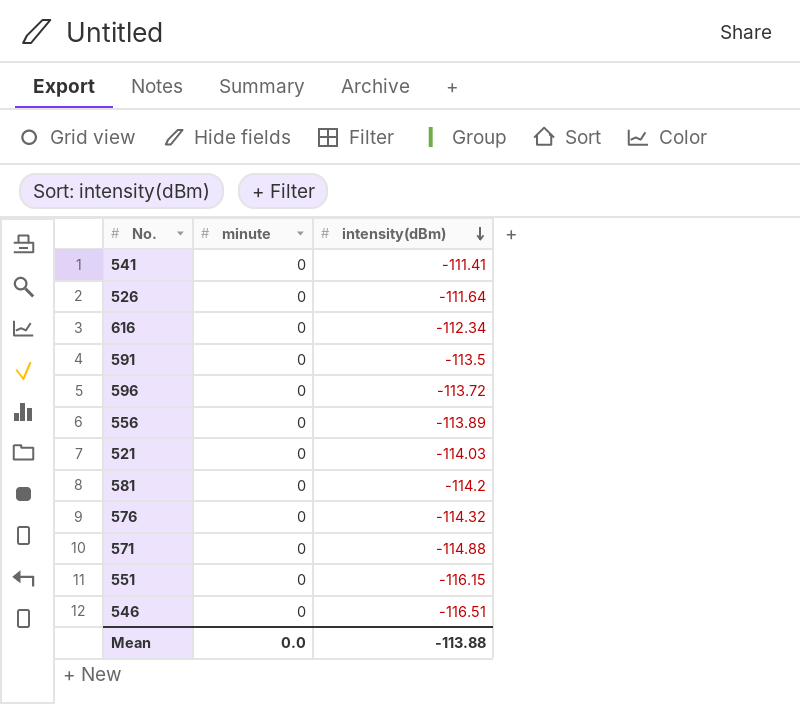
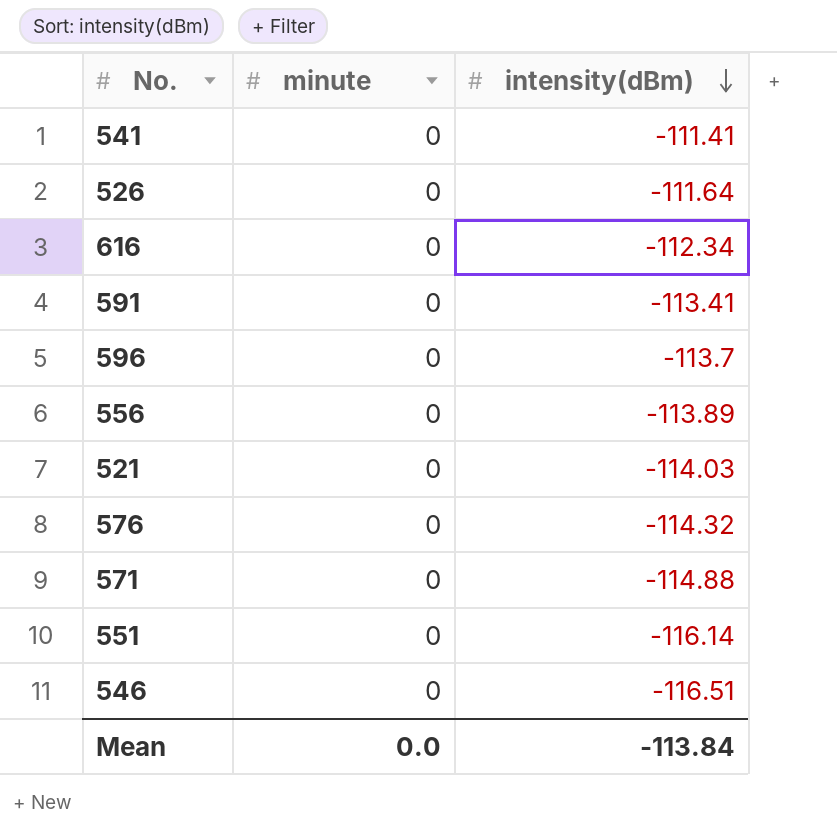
row 581: 0 | -114.2 -> none
591 | intensity(dBm): -113.5 -> -113.41
596 | intensity(dBm): -113.72 -> -113.7
551 | intensity(dBm): -116.15 -> -116.14
Mean | intensity(dBm): -113.88 -> -113.84

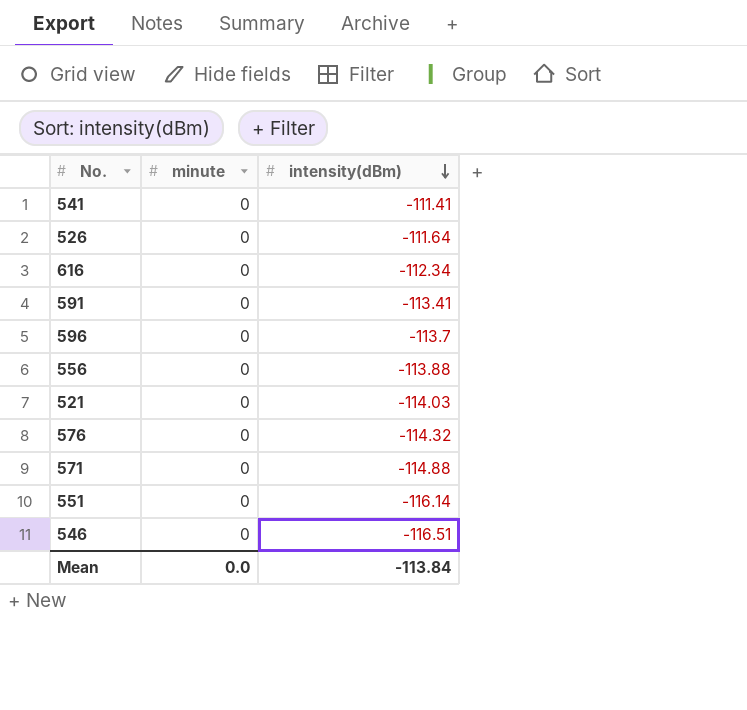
556 | intensity(dBm): -113.89 -> -113.88

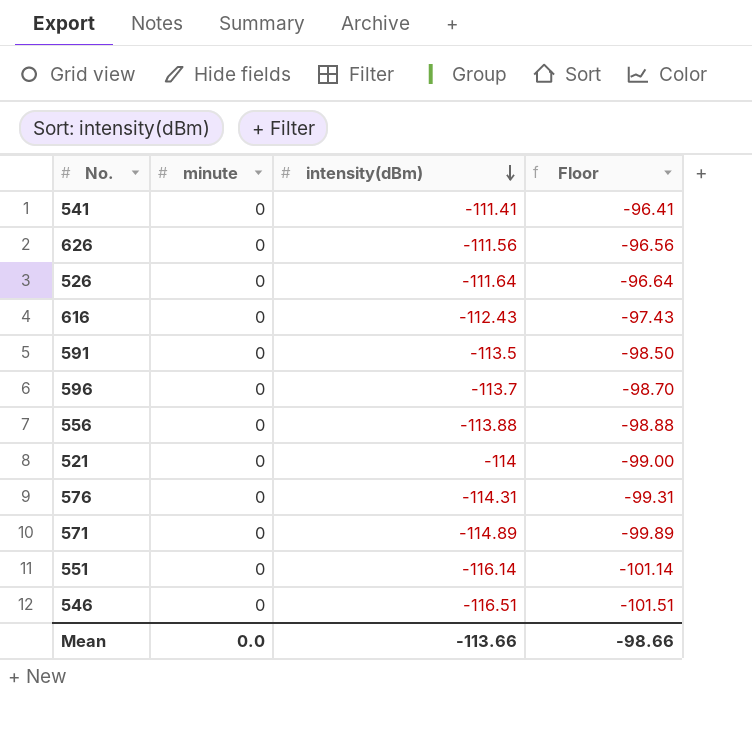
column Floor | formula: none -> [intensity(dBm)] + 15
row 626: none -> 0 | -111.56 | -96.56
616 | intensity(dBm): -112.34 -> -112.43
591 | intensity(dBm): -113.41 -> -113.5
521 | intensity(dBm): -114.03 -> -114
576 | intensity(dBm): -114.32 -> -114.31
571 | intensity(dBm): -114.88 -> -114.89
Mean | intensity(dBm): -113.84 -> -113.66

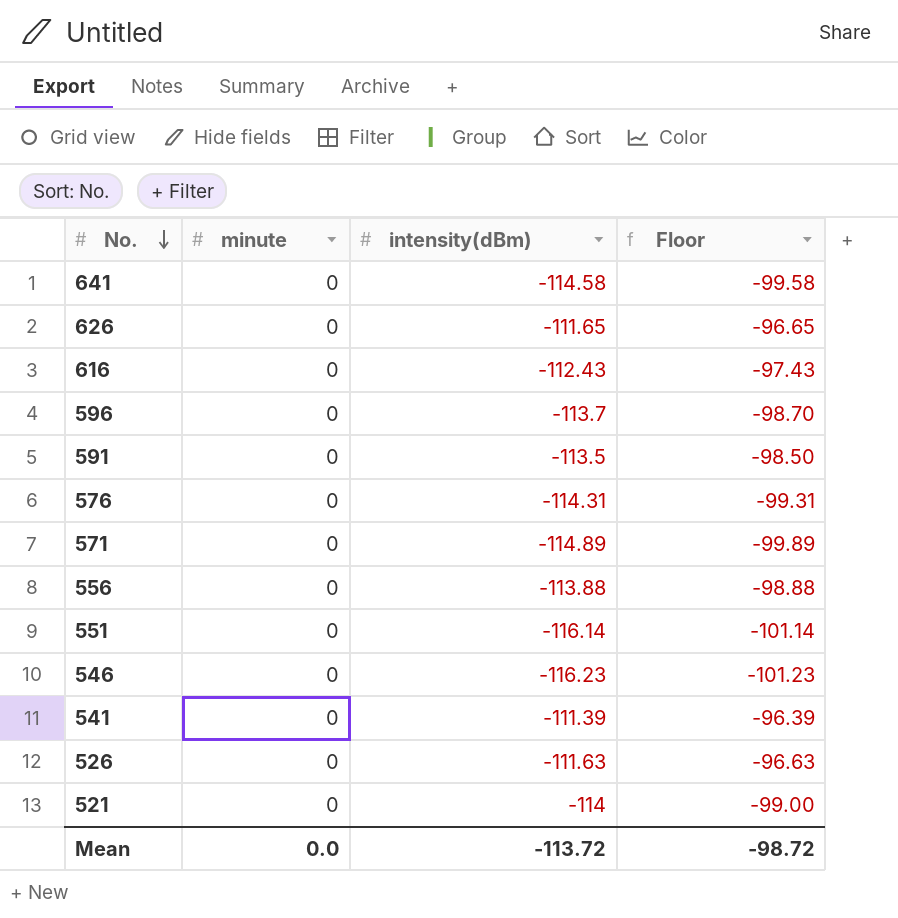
row order: intensity(dBm) descending -> No. descending
row 641: none -> 0 | -114.58 | -99.58
626 | intensity(dBm): -111.56 -> -111.65
626 | Floor: -96.56 -> -96.65
546 | intensity(dBm): -116.51 -> -116.23
546 | Floor: -101.51 -> -101.23
541 | intensity(dBm): -111.41 -> -111.39
541 | Floor: -96.41 -> -96.39
526 | intensity(dBm): -111.64 -> -111.63
526 | Floor: -96.64 -> -96.63
Mean | intensity(dBm): -113.66 -> -113.72
Mean | Floor: -98.66 -> -98.72

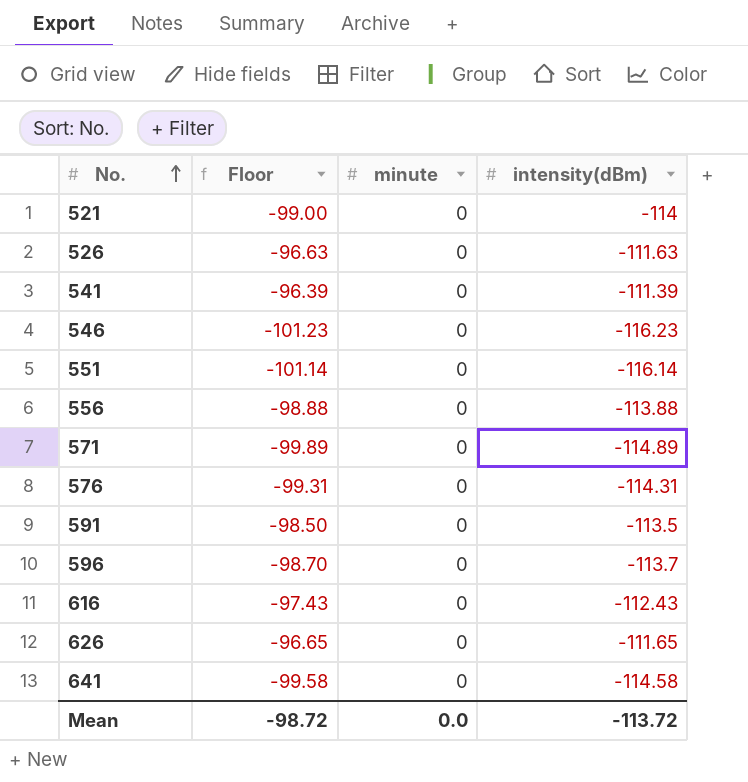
row order: No. descending -> No. ascending
column Floor | position: 4 -> 2

